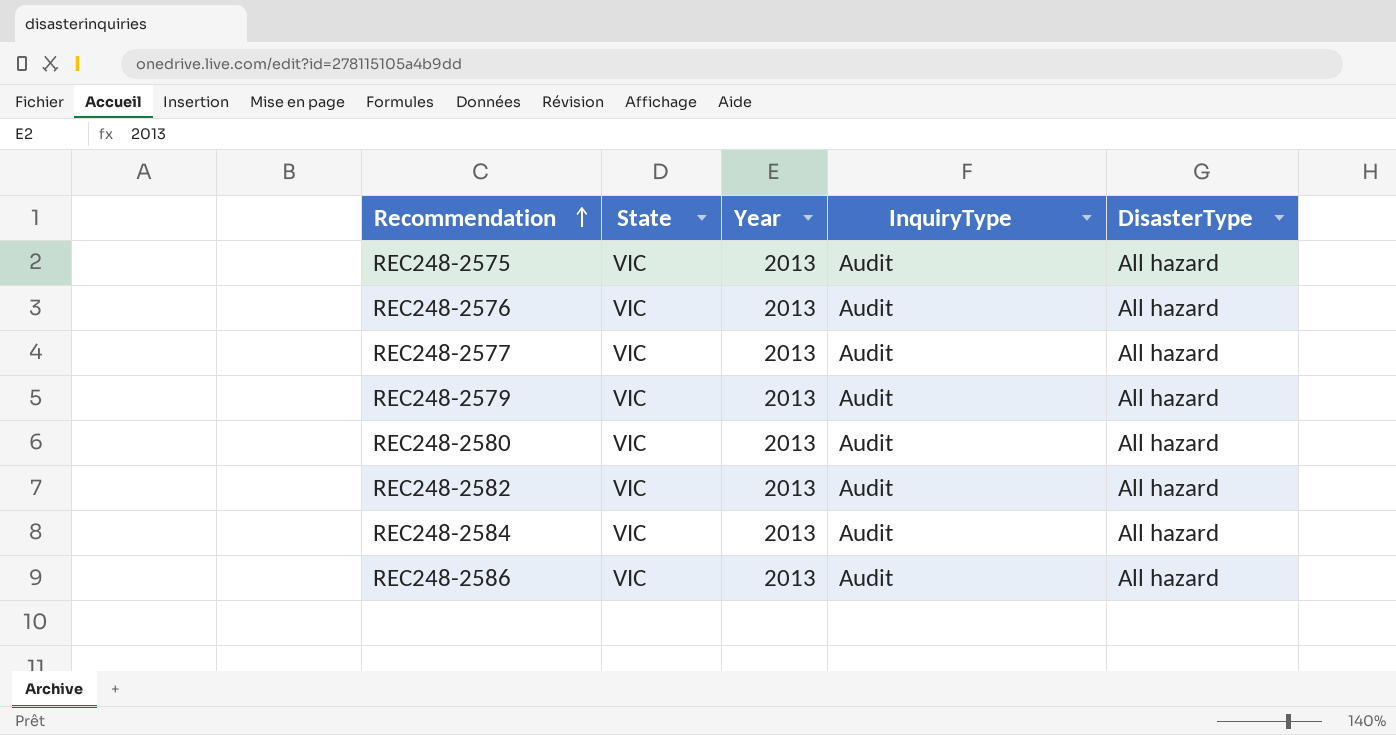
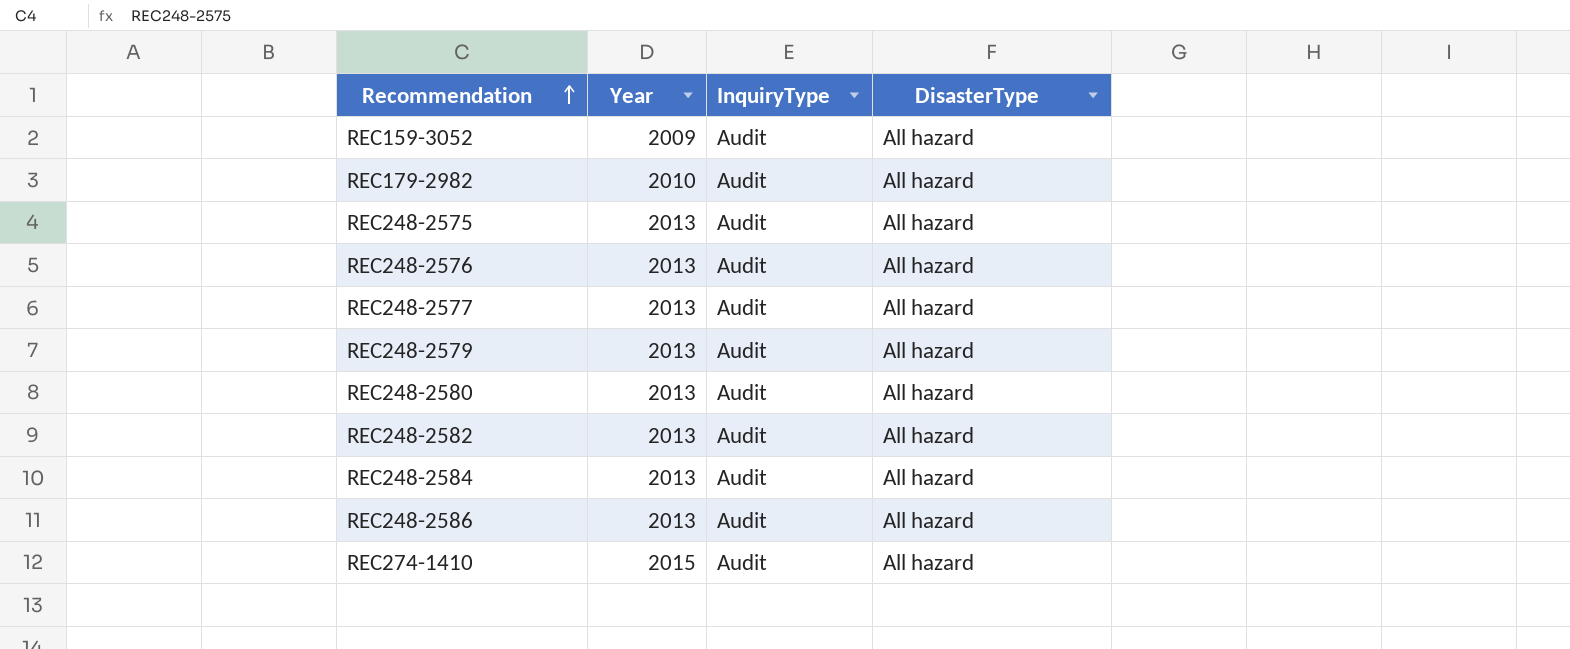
column State | position: 2 -> none
row REC159-3052: none -> 2009 | Audit | All hazard
row REC179-2982: none -> 2010 | Audit | All hazard
row REC274-1410: none -> 2015 | Audit | All hazard

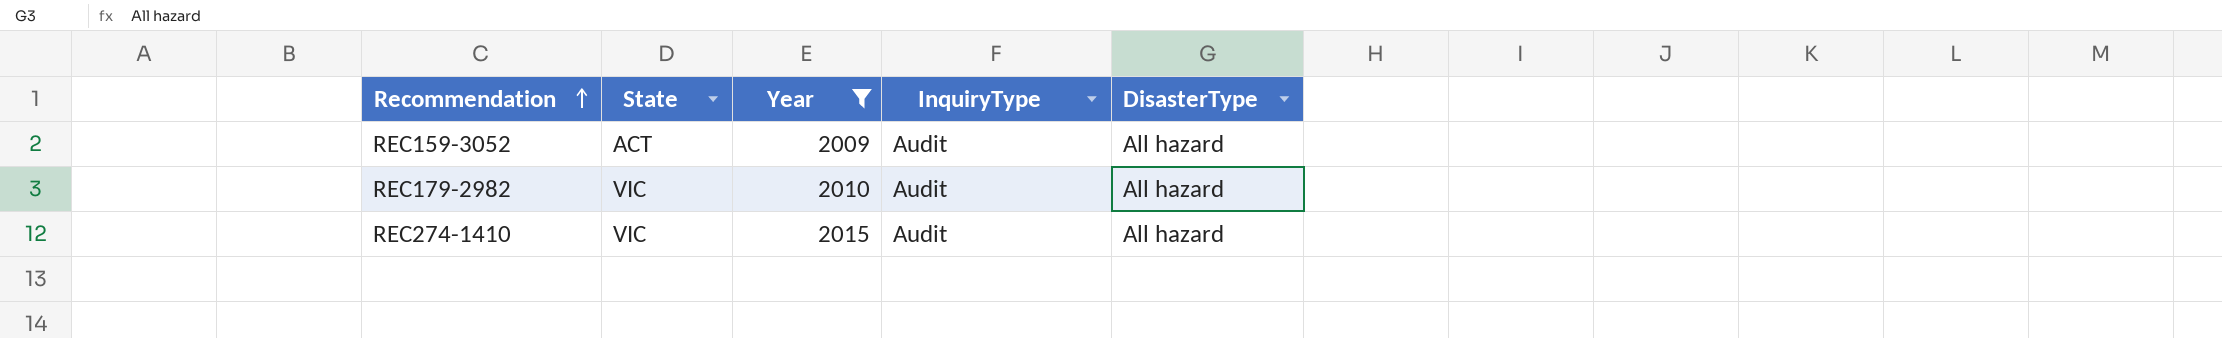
filter: none -> Year != 2013
column State | position: none -> 2

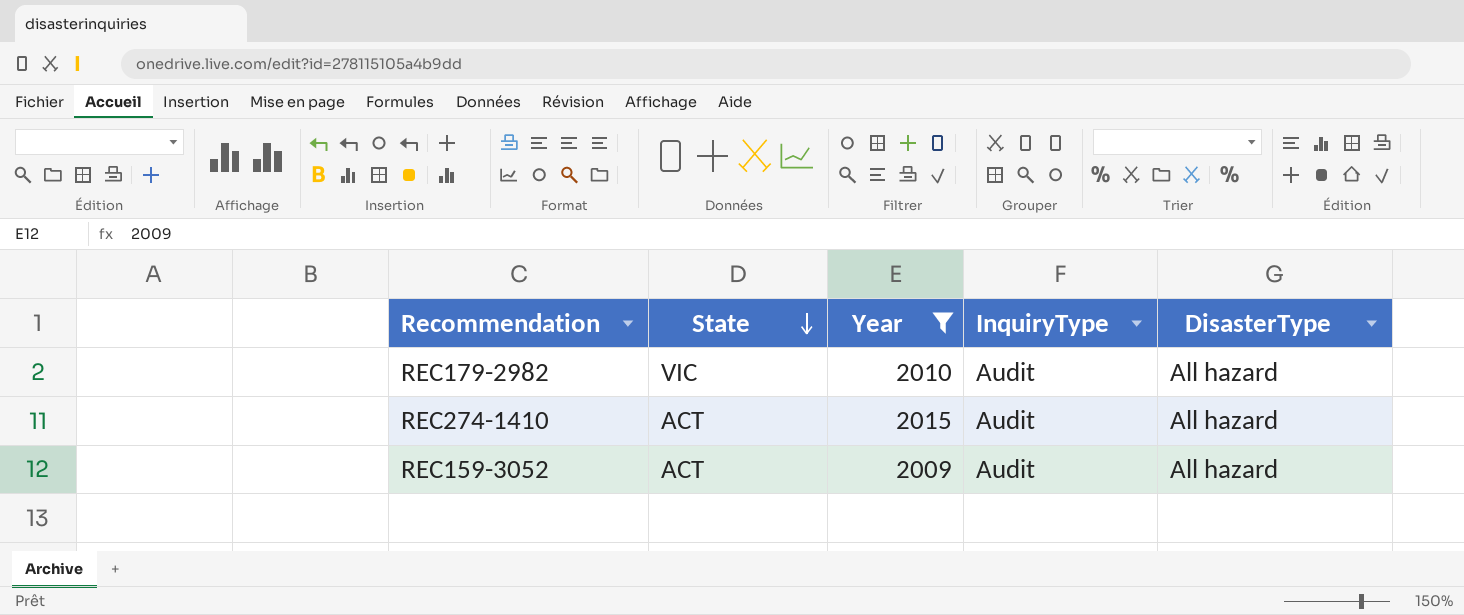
row order: Recommendation ascending -> State descending
REC274-1410 | State: VIC -> ACT

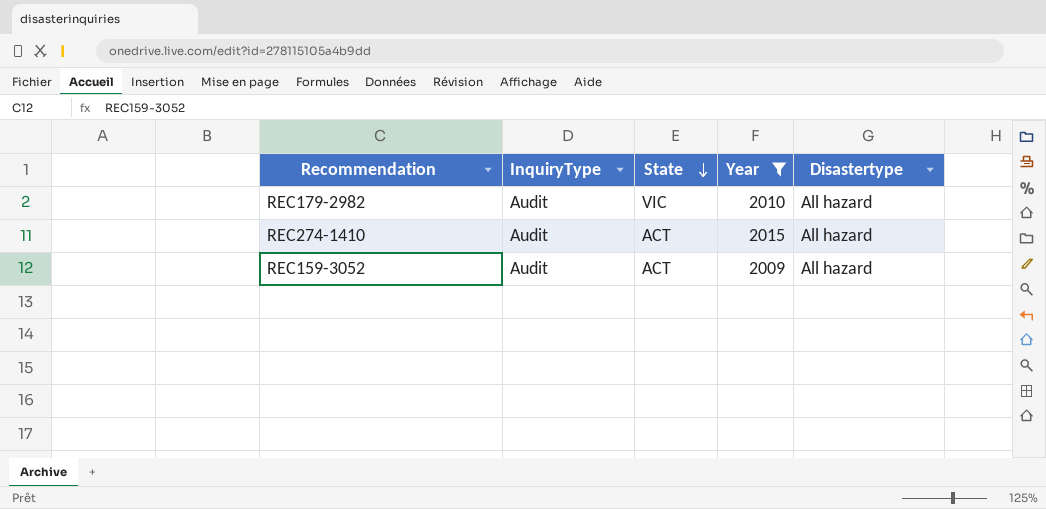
column InquiryType | position: 4 -> 2
column name: DisasterType -> Disastertype

